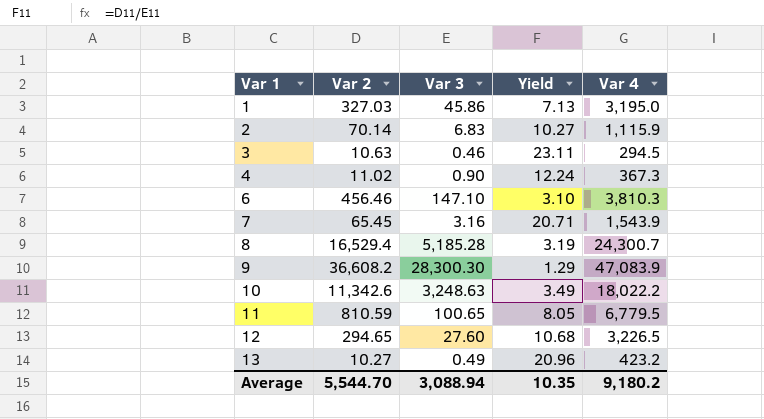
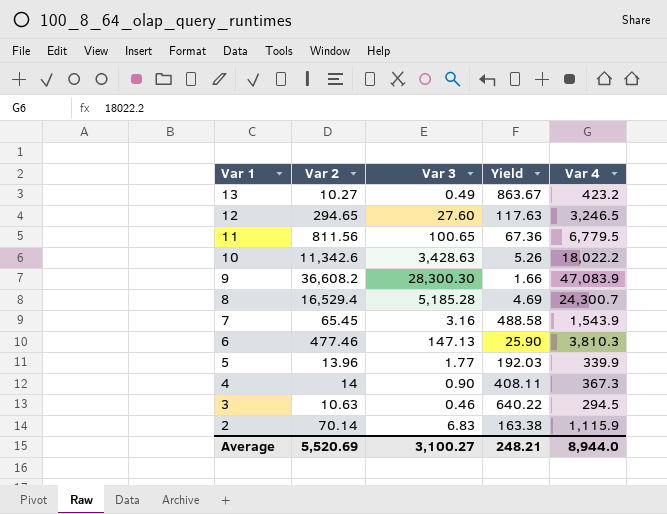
row order: Var 1 ascending -> Var 1 descending
column Yield | formula: [Var 2] / [Var 3] -> [Var 4] / [Var 3]
row 1: 327.03 | 45.86 | 7.13 | 3,195.0 -> none
12 | Var 4: 3,226.5 -> 3,246.5
11 | Var 2: 810.59 -> 811.56
10 | Var 3: 3,248.63 -> 3,428.63
6 | Var 2: 456.46 -> 477.46
6 | Var 3: 147.10 -> 147.13
row 5: none -> 13.96 | 1.77 | 192.03 | 339.9
4 | Var 2: 11.02 -> 14
Average | Var 2: 5,544.70 -> 5,520.69
Average | Var 3: 3,088.94 -> 3,100.27
Average | Yield: 10.35 -> 248.21
Average | Var 4: 9,180.2 -> 8,944.0

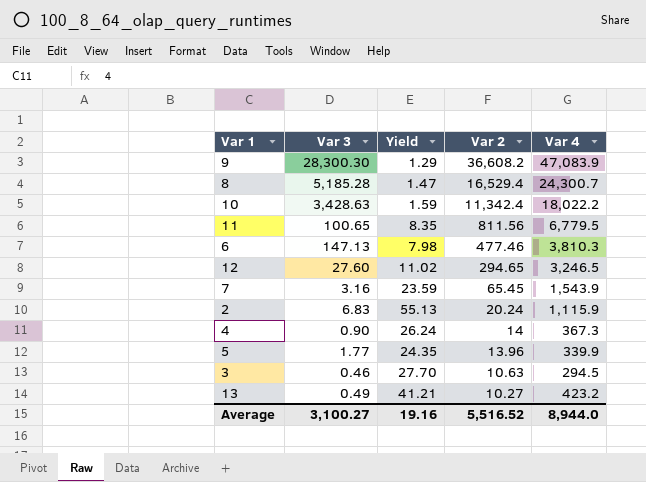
row order: Var 1 descending -> Var 2 descending
column Yield | formula: [Var 4] / [Var 3] -> [Var 4] / [Var 2]
column Var 2 | position: 2 -> 4
10 | Var 2: 11,342.6 -> 11,342.4
2 | Var 2: 70.14 -> 20.24
Average | Yield: 248.21 -> 19.16
Average | Var 2: 5,520.69 -> 5,516.52

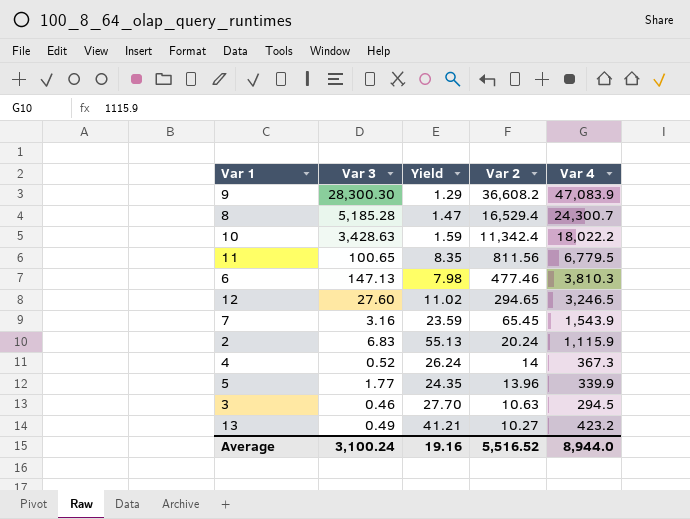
4 | Var 3: 0.90 -> 0.52
Average | Var 3: 3,100.27 -> 3,100.24

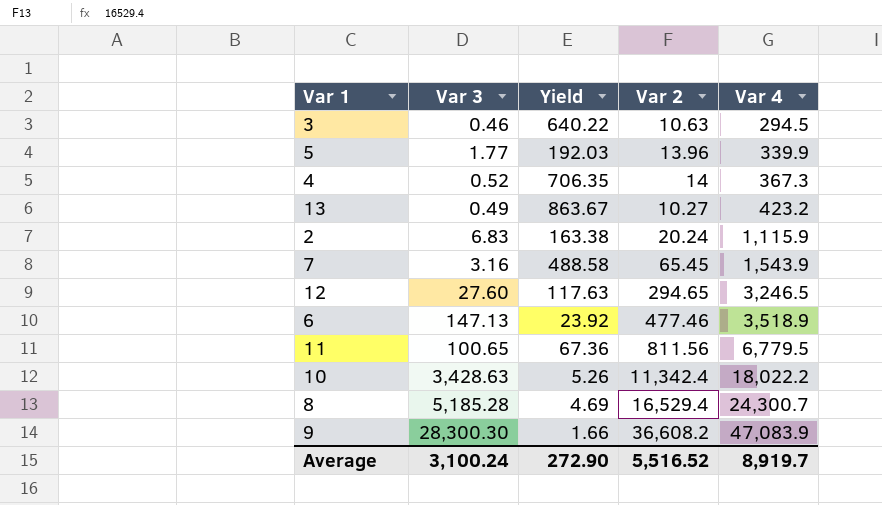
row order: Var 2 descending -> Var 4 ascending
column Yield | formula: [Var 4] / [Var 2] -> [Var 4] / [Var 3]
6 | Var 4: 3,810.3 -> 3,518.9
Average | Yield: 19.16 -> 272.90
Average | Var 4: 8,944.0 -> 8,919.7

